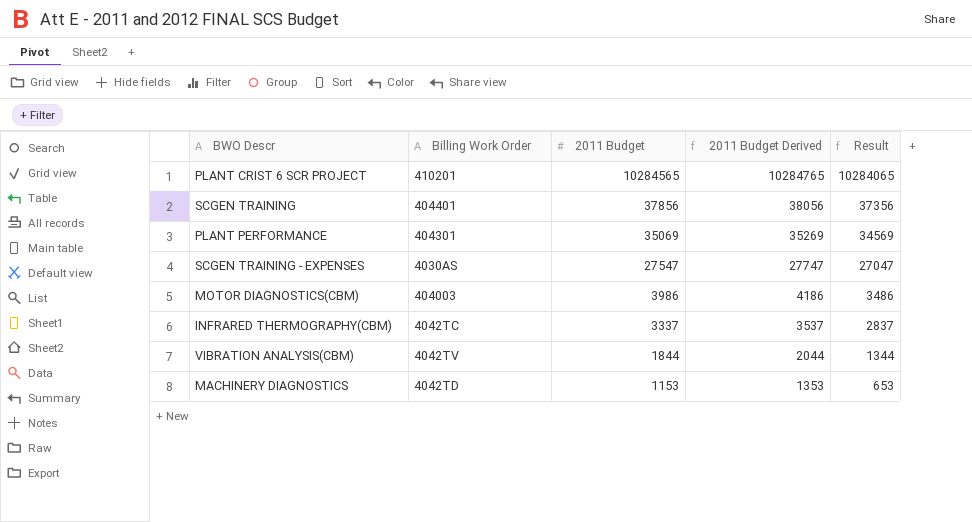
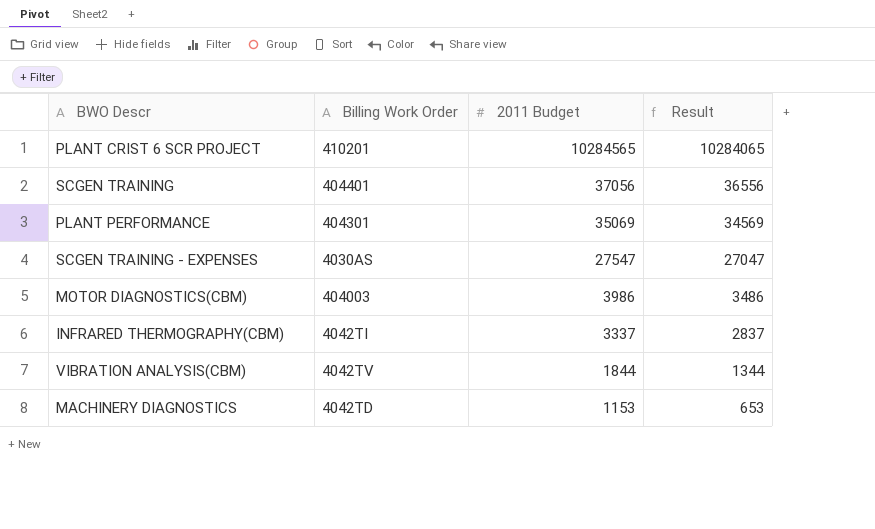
column 2011 Budget Derived | formula: [2011 Budget] + 200 -> none
SCGEN TRAINING | 2011 Budget: 37856 -> 37056
SCGEN TRAINING | Result: 37356 -> 36556
INFRARED THERMOGRAPHY(CBM) | Billing Work Order: 4042TC -> 4042TI

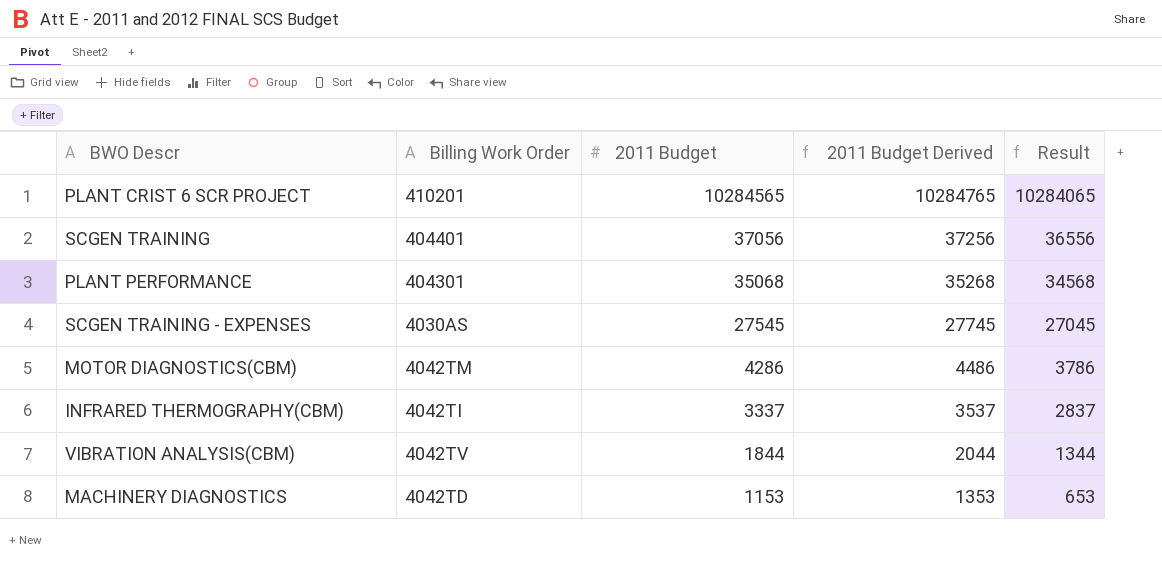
column 2011 Budget Derived | formula: none -> [2011 Budget] + 200
PLANT PERFORMANCE | 2011 Budget: 35069 -> 35068
PLANT PERFORMANCE | Result: 34569 -> 34568
SCGEN TRAINING - EXPENSES | 2011 Budget: 27547 -> 27545
SCGEN TRAINING - EXPENSES | Result: 27047 -> 27045
MOTOR DIAGNOSTICS(CBM) | Billing Work Order: 404003 -> 4042TM
MOTOR DIAGNOSTICS(CBM) | 2011 Budget: 3986 -> 4286
MOTOR DIAGNOSTICS(CBM) | Result: 3486 -> 3786

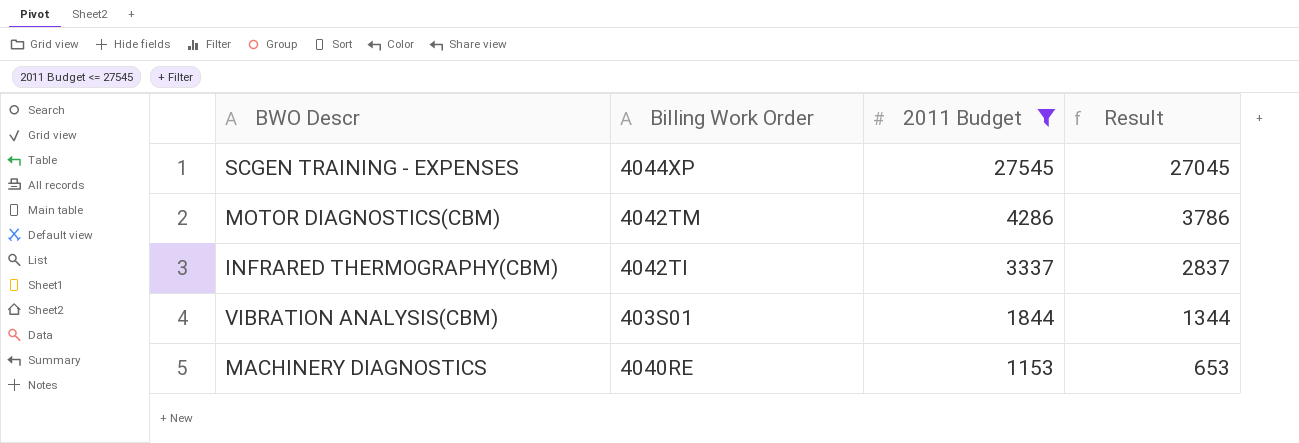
filter: none -> 2011 Budget <= 27545
column 2011 Budget Derived | formula: [2011 Budget] + 200 -> none
SCGEN TRAINING - EXPENSES | Billing Work Order: 4030AS -> 4044XP
VIBRATION ANALYSIS(CBM) | Billing Work Order: 4042TV -> 403S01
MACHINERY DIAGNOSTICS | Billing Work Order: 4042TD -> 4040RE

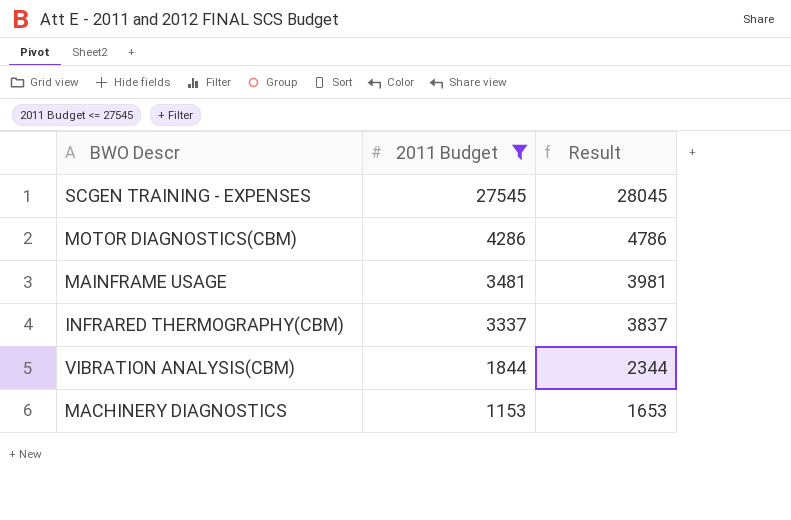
column Billing Work Order | position: 2 -> none
column Result | formula: [2011 Budget] - 500 -> [2011 Budget] + 500
row MAINFRAME USAGE: none -> 3481 | 3981

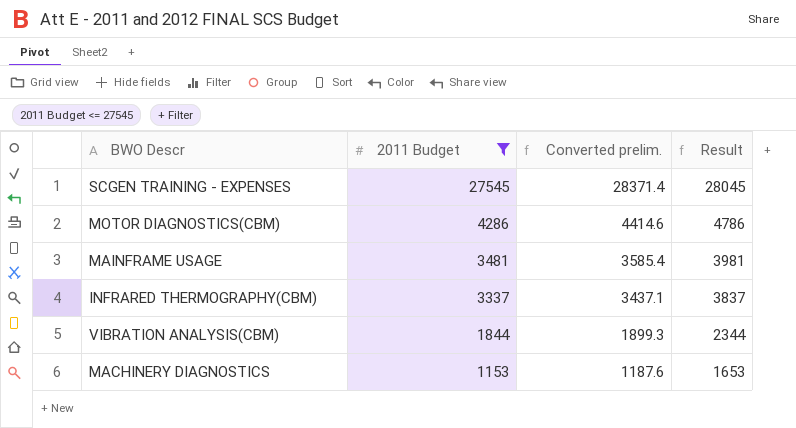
column Converted prelim. | formula: none -> [2011 Budget] * 1.03

